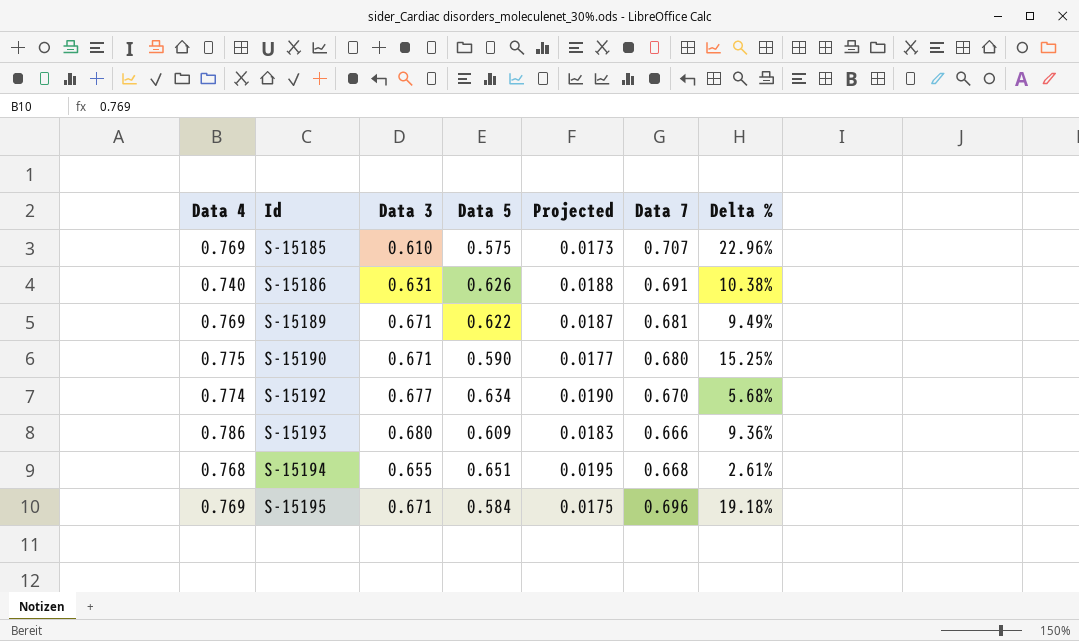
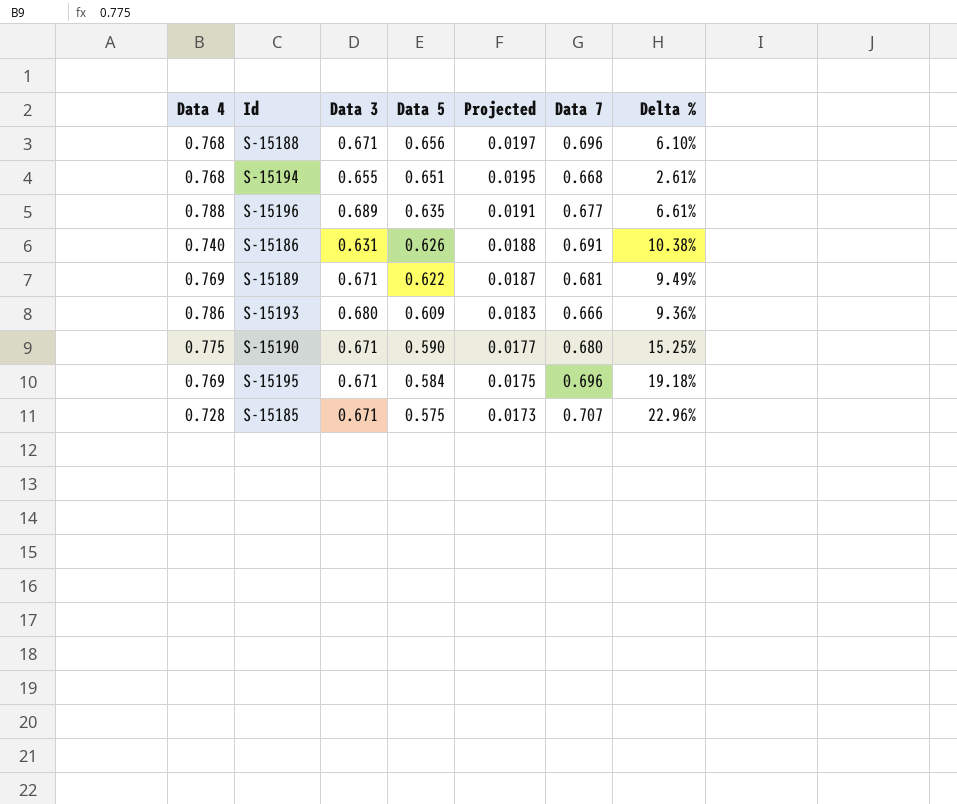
row order: Id ascending -> Data 5 descending
row S-15192: 0.774 | 0.677 | 0.634 | 0.0190 | 0.670 | 5.68% -> none
row S-15188: none -> 0.768 | 0.671 | 0.656 | 0.0197 | 0.696 | 6.10%
row S-15196: none -> 0.788 | 0.689 | 0.635 | 0.0191 | 0.677 | 6.61%
S-15185 | Data 4: 0.769 -> 0.728
S-15185 | Data 3: 0.610 -> 0.671

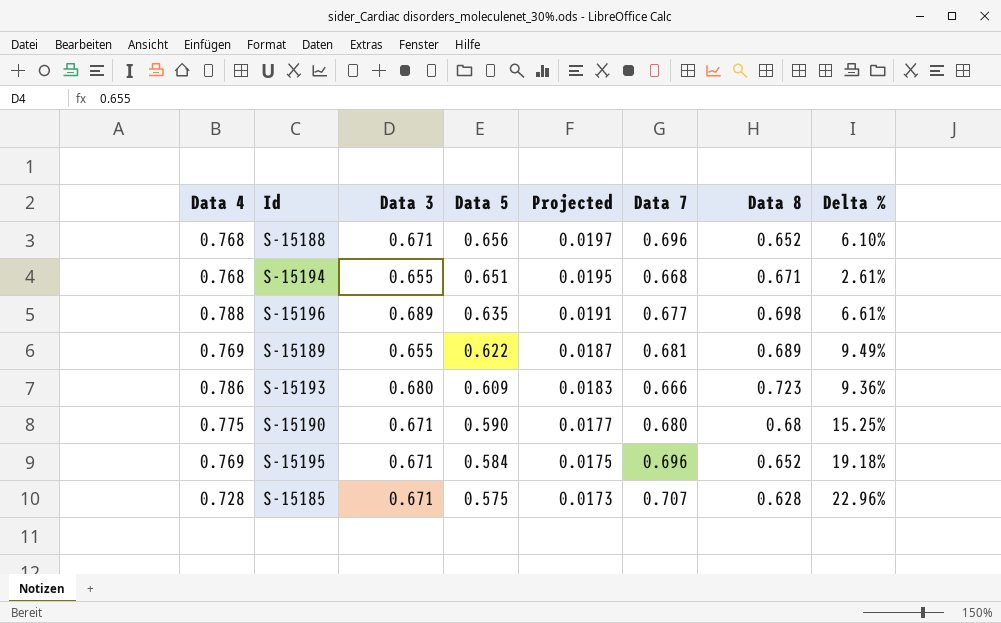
column Data 8 | position: none -> 7
row S-15186: 0.740 | 0.631 | 0.626 | 0.0188 | 0.691 | 10.38% -> none
S-15189 | Data 3: 0.671 -> 0.655

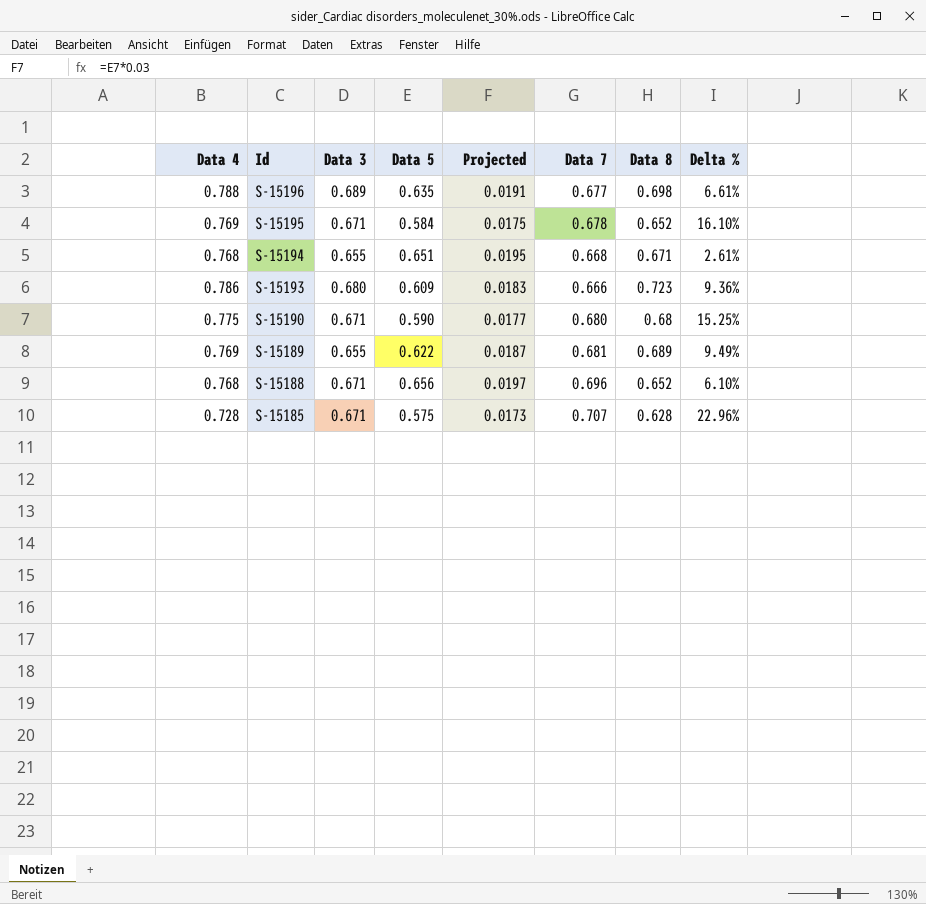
row order: Data 5 descending -> Id descending
S-15195 | Data 7: 0.696 -> 0.678
S-15195 | Delta %: 19.18% -> 16.10%

